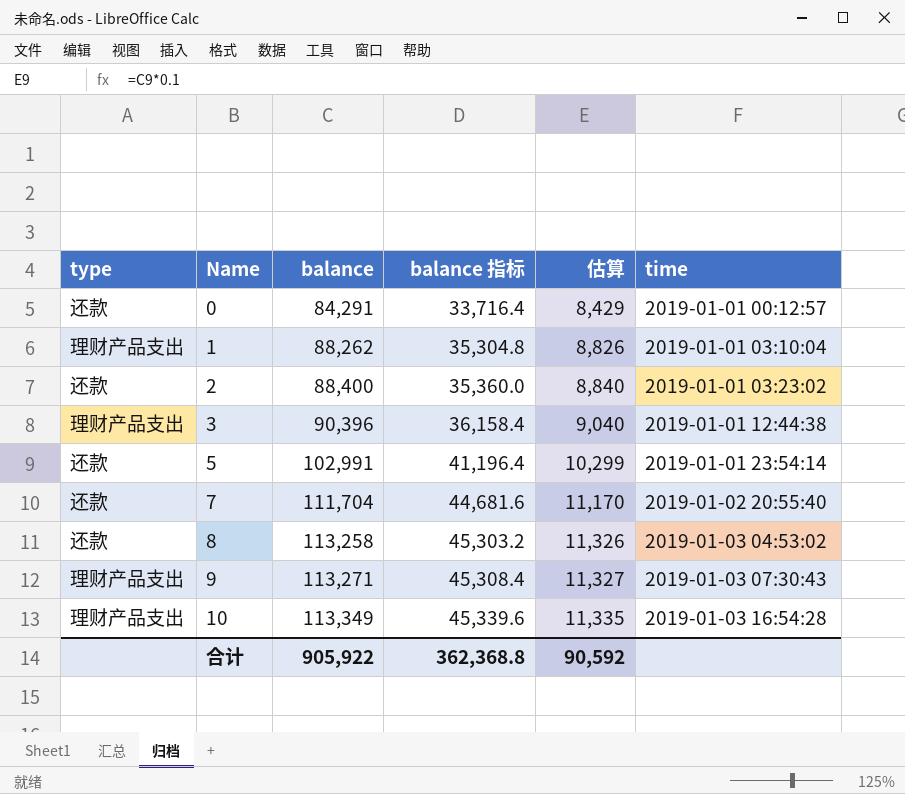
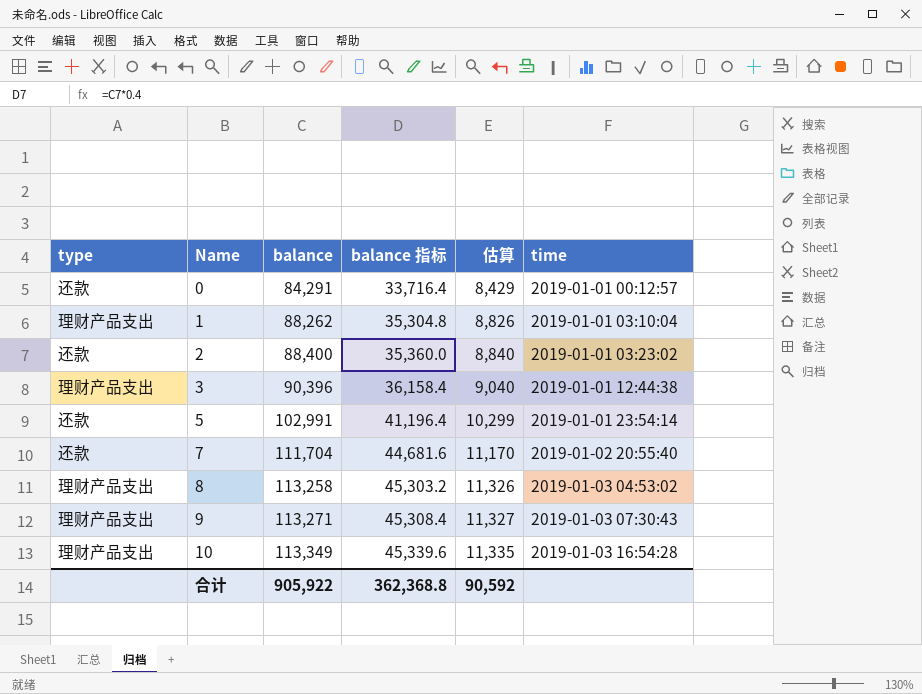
8 | type: 还款 -> 理财产品支出

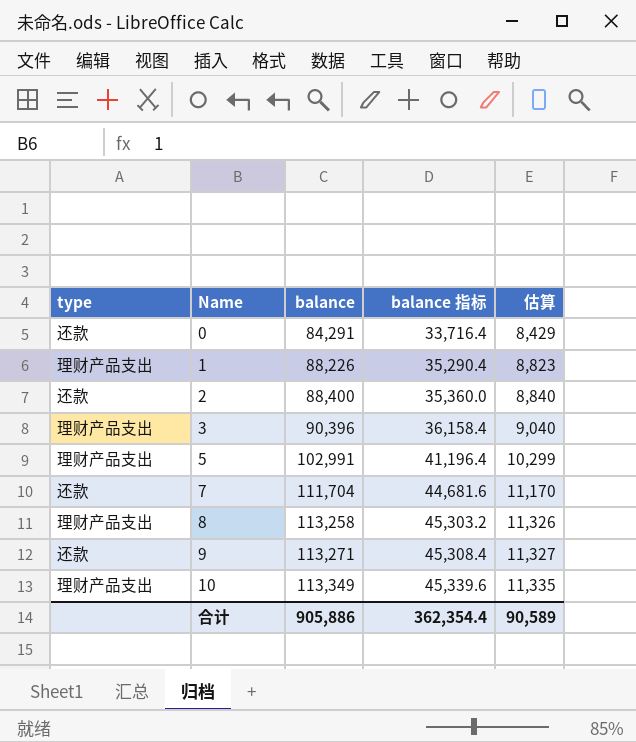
column time | position: 6 -> none
1 | balance: 88,262 -> 88,226
1 | balance 指标: 35,304.8 -> 35,290.4
1 | 估算: 8,826 -> 8,823
5 | type: 还款 -> 理财产品支出
9 | type: 理财产品支出 -> 还款
合计 | balance: 905,922 -> 905,886
合计 | balance 指标: 362,368.8 -> 362,354.4
合计 | 估算: 90,592 -> 90,589

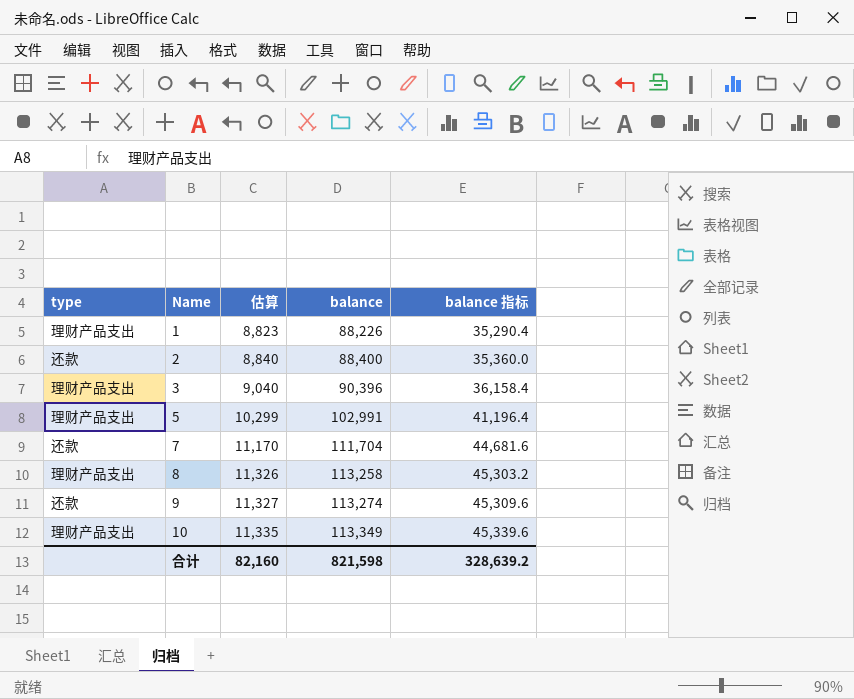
column 估算 | position: 5 -> 3
row 0: 还款 | 84,291 | 33,716.4 | 8,429 -> none
9 | balance: 113,271 -> 113,274
9 | balance 指标: 45,308.4 -> 45,309.6
合计 | 估算: 90,589 -> 82,160
合计 | balance: 905,886 -> 821,598
合计 | balance 指标: 362,354.4 -> 328,639.2

